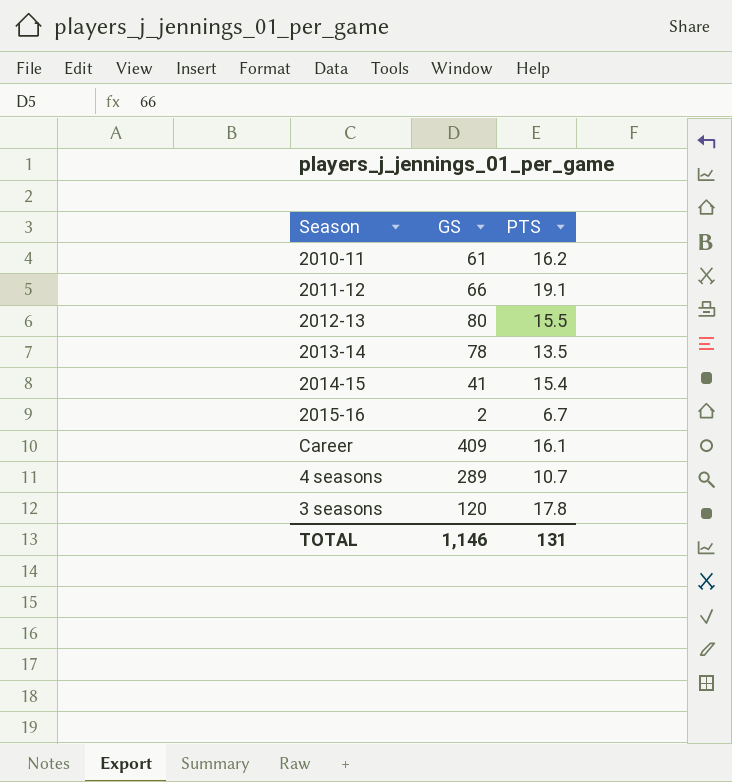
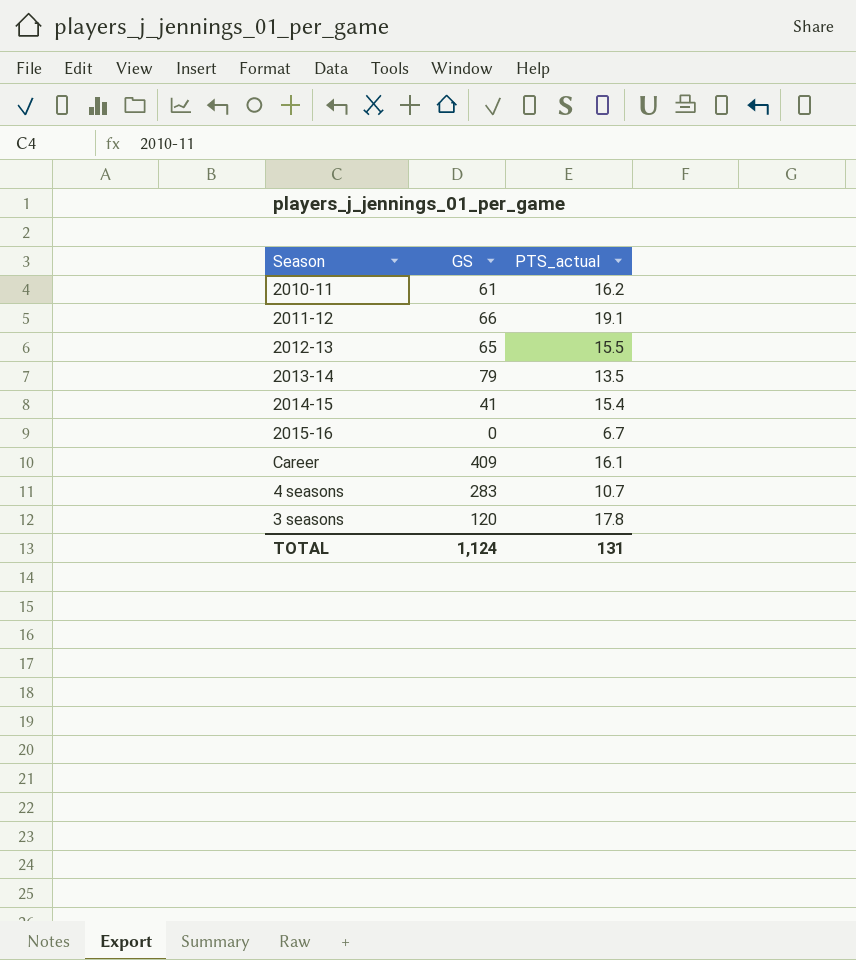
column name: PTS -> PTS_actual
2012-13 | GS: 80 -> 65
2013-14 | GS: 78 -> 79
2015-16 | GS: 2 -> 0
4 seasons | GS: 289 -> 283
TOTAL | GS: 1,146 -> 1,124

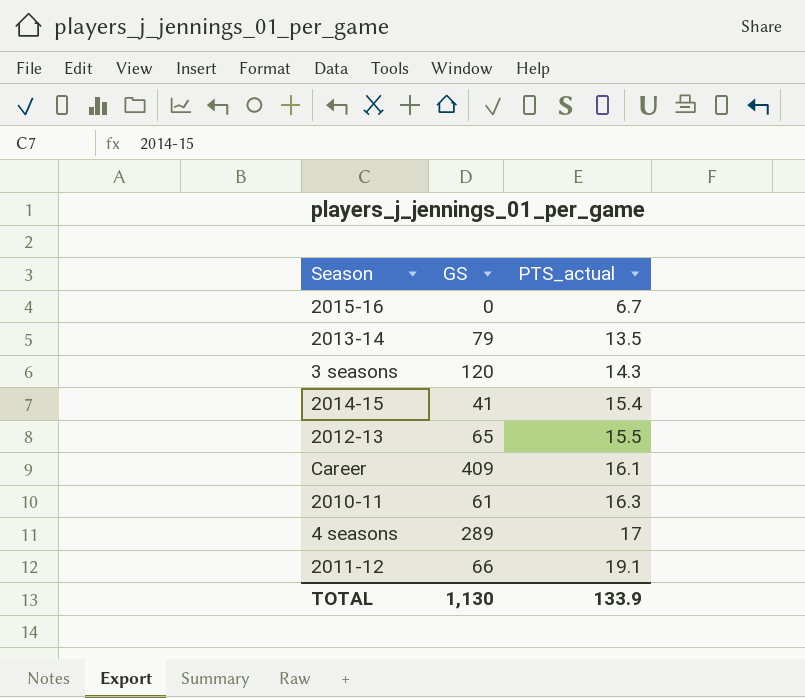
row order: none -> PTS_actual ascending
3 seasons | PTS_actual: 17.8 -> 14.3
2010-11 | PTS_actual: 16.2 -> 16.3
4 seasons | GS: 283 -> 289
4 seasons | PTS_actual: 10.7 -> 17
TOTAL | GS: 1,124 -> 1,130
TOTAL | PTS_actual: 131 -> 133.9

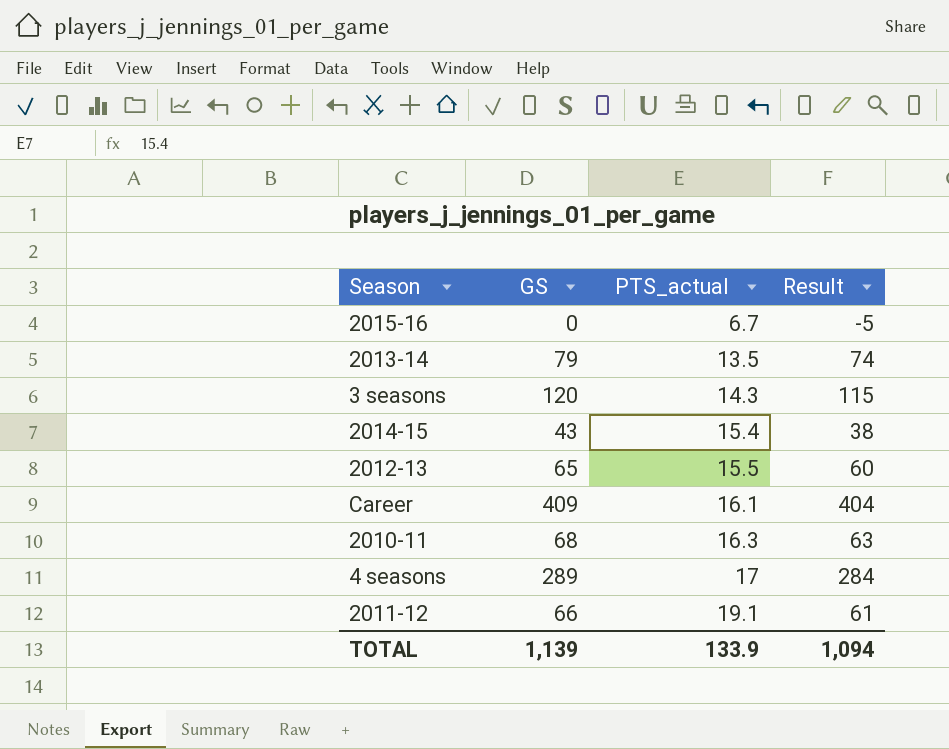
column Result | formula: none -> [GS] - 5
2014-15 | GS: 41 -> 43
2010-11 | GS: 61 -> 68
TOTAL | GS: 1,130 -> 1,139

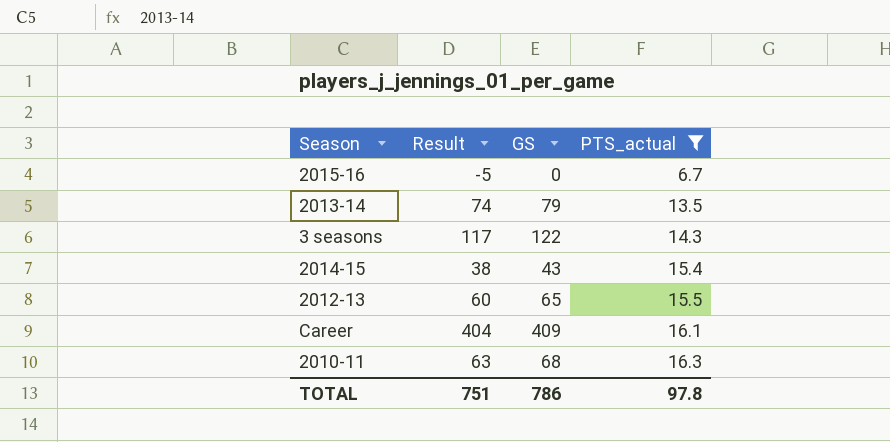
filter: none -> PTS_actual <= 16.3
column Result | position: 4 -> 2
3 seasons | Result: 115 -> 117
3 seasons | GS: 120 -> 122
TOTAL | Result: 1,094 -> 751
TOTAL | GS: 1,139 -> 786
TOTAL | PTS_actual: 133.9 -> 97.8

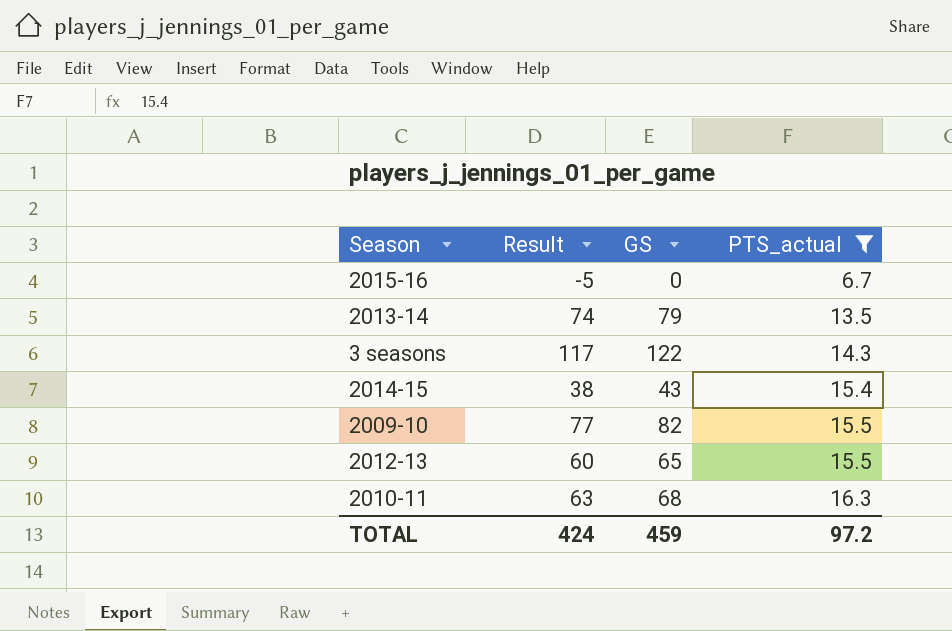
row Career: 404 | 409 | 16.1 -> none
row 2009-10: none -> 77 | 82 | 15.5
TOTAL | Result: 751 -> 424
TOTAL | GS: 786 -> 459
TOTAL | PTS_actual: 97.8 -> 97.2

